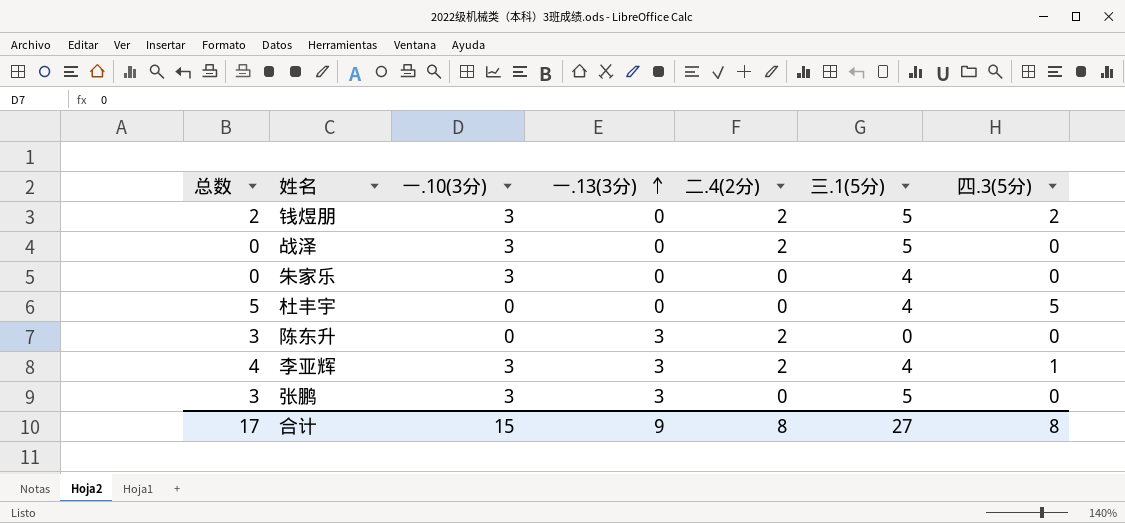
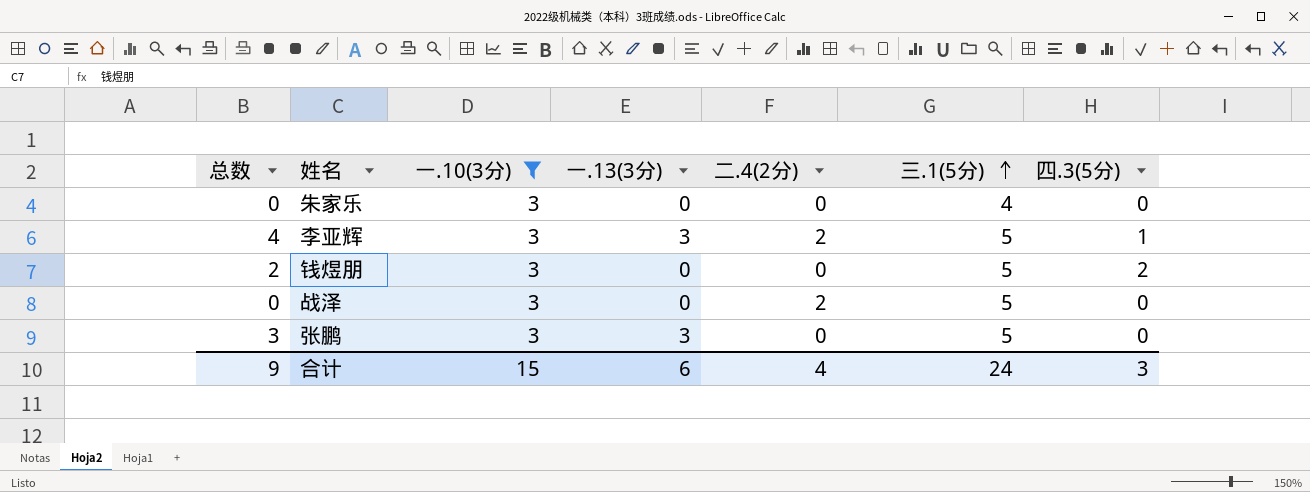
filter: none -> 一.10(3分) = 3
row order: 一.13(3分) ascending -> 三.1(5分) ascending
李亚辉 | 三.1(5分): 4 -> 5
钱煜朋 | 二.4(2分): 2 -> 0
合计 | 总数: 17 -> 9
合计 | 一.13(3分): 9 -> 6
合计 | 二.4(2分): 8 -> 4
合计 | 三.1(5分): 27 -> 24
合计 | 四.3(5分): 8 -> 3

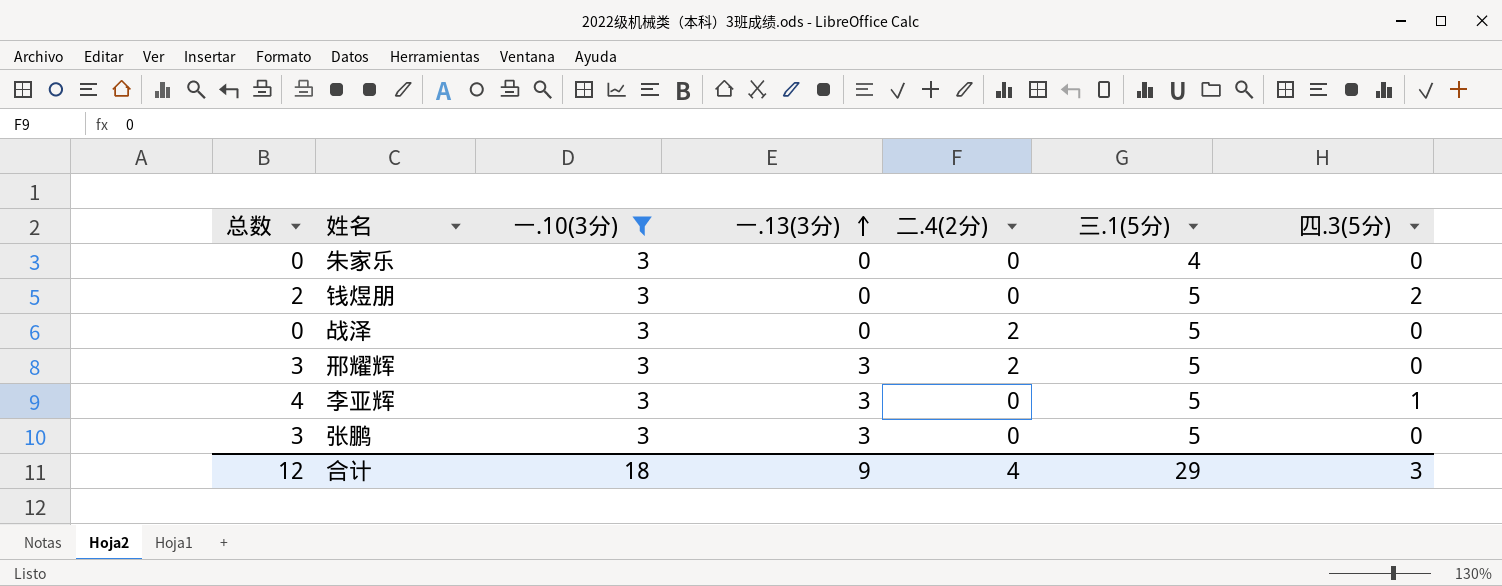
row order: 三.1(5分) ascending -> 一.13(3分) ascending
row 邢耀辉: none -> 3 | 3 | 3 | 2 | 5 | 0
李亚辉 | 二.4(2分): 2 -> 0
合计 | 总数: 9 -> 12
合计 | 一.10(3分): 15 -> 18
合计 | 一.13(3分): 6 -> 9
合计 | 三.1(5分): 24 -> 29

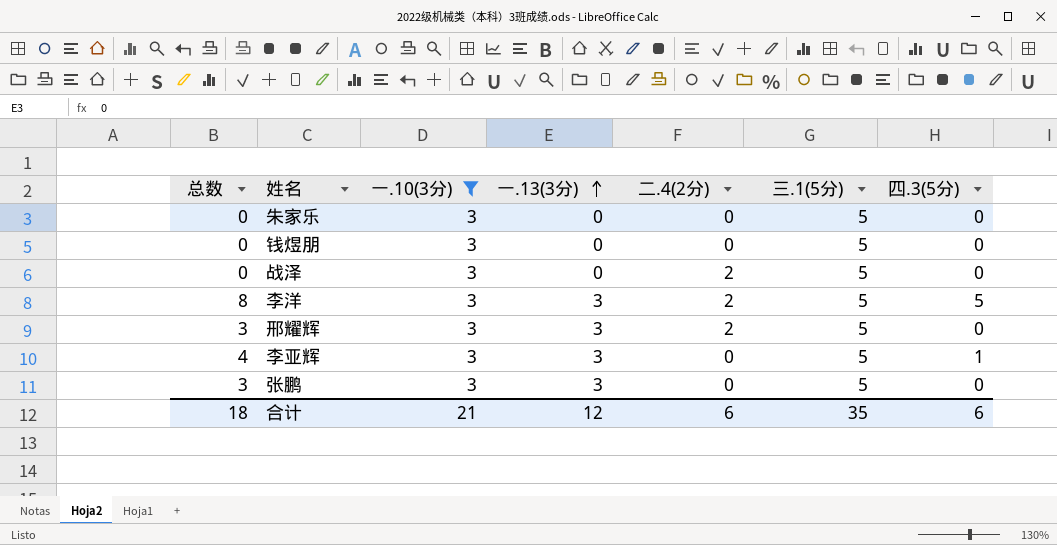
朱家乐 | 三.1(5分): 4 -> 5
钱煜朋 | 总数: 2 -> 0
钱煜朋 | 四.3(5分): 2 -> 0
row 李洋: none -> 8 | 3 | 3 | 2 | 5 | 5
合计 | 总数: 12 -> 18
合计 | 一.10(3分): 18 -> 21
合计 | 一.13(3分): 9 -> 12
合计 | 二.4(2分): 4 -> 6
合计 | 三.1(5分): 29 -> 35
合计 | 四.3(5分): 3 -> 6

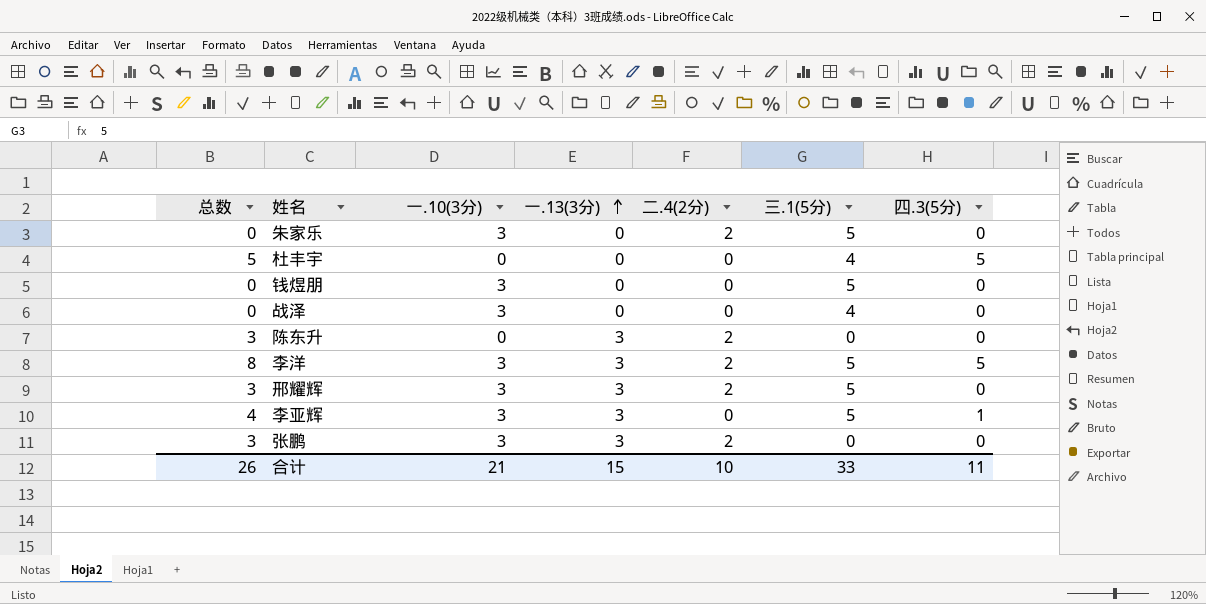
filter: 一.10(3分) = 3 -> none
朱家乐 | 二.4(2分): 0 -> 2
战泽 | 二.4(2分): 2 -> 0
战泽 | 三.1(5分): 5 -> 4
张鹏 | 二.4(2分): 0 -> 2
张鹏 | 三.1(5分): 5 -> 0
合计 | 总数: 18 -> 26
合计 | 一.13(3分): 12 -> 15
合计 | 二.4(2分): 6 -> 10
合计 | 三.1(5分): 35 -> 33
合计 | 四.3(5分): 6 -> 11

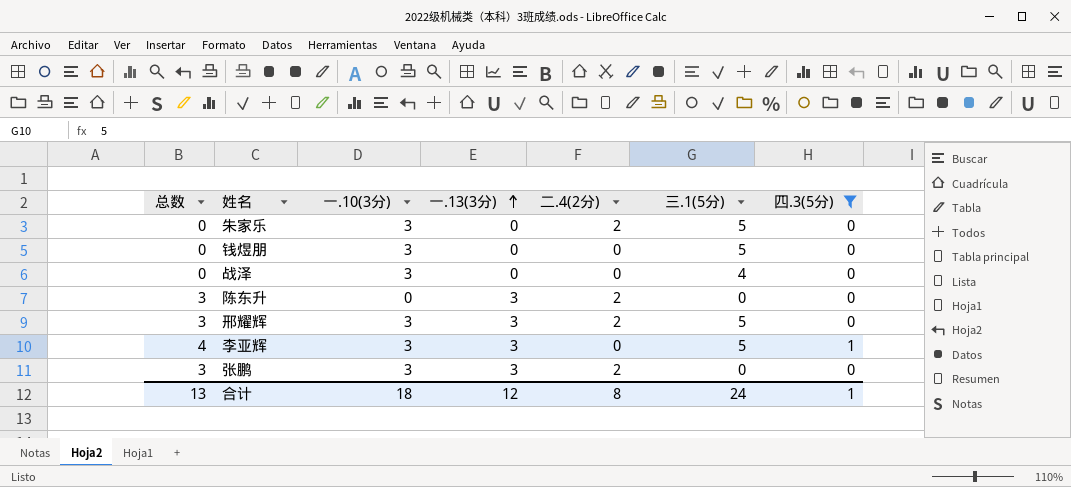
filter: none -> 四.3(5分) != 5
合计 | 总数: 26 -> 13
合计 | 一.10(3分): 21 -> 18
合计 | 一.13(3分): 15 -> 12
合计 | 二.4(2分): 10 -> 8
合计 | 三.1(5分): 33 -> 24
合计 | 四.3(5分): 11 -> 1

